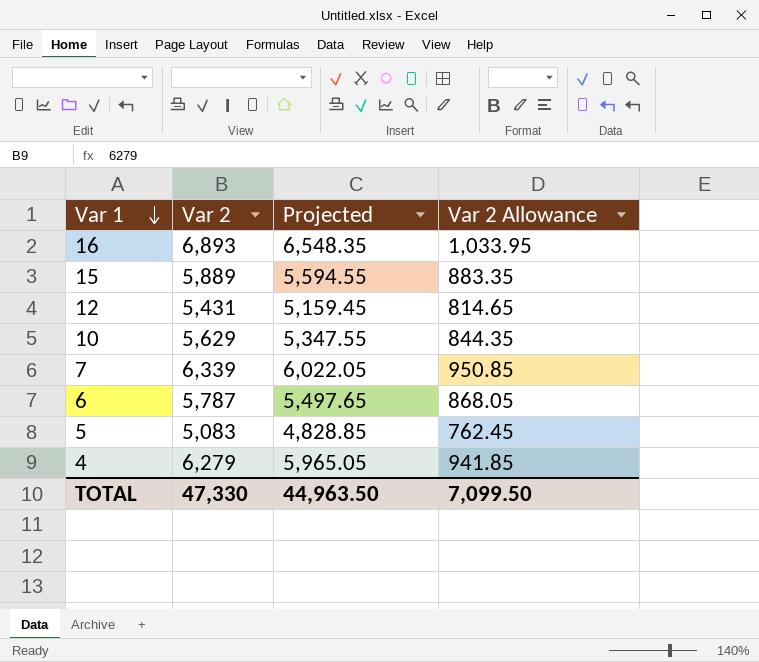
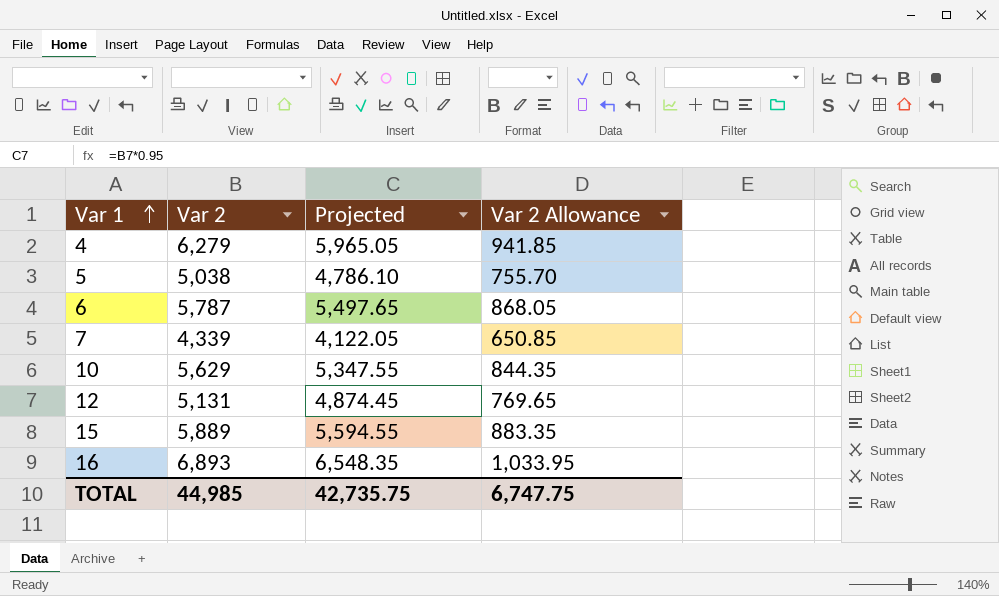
row order: Var 1 descending -> Var 1 ascending
5 | Var 2: 5,083 -> 5,038
5 | Projected: 4,828.85 -> 4,786.10
5 | Var 2 Allowance: 762.45 -> 755.70
7 | Var 2: 6,339 -> 4,339
7 | Projected: 6,022.05 -> 4,122.05
7 | Var 2 Allowance: 950.85 -> 650.85
12 | Var 2: 5,431 -> 5,131
12 | Projected: 5,159.45 -> 4,874.45
12 | Var 2 Allowance: 814.65 -> 769.65
TOTAL | Var 2: 47,330 -> 44,985
TOTAL | Projected: 44,963.50 -> 42,735.75
TOTAL | Var 2 Allowance: 7,099.50 -> 6,747.75

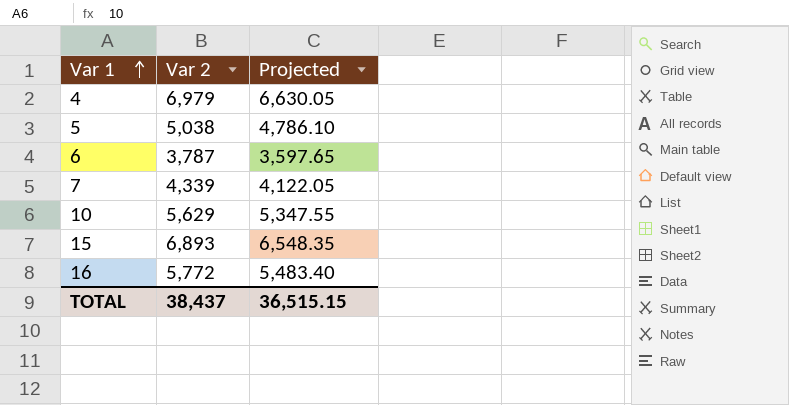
column Var 2 Allowance | formula: [Var 2] * 0.15 -> none
row 12: 5,131 | 4,874.45 | 769.65 -> none
4 | Var 2: 6,279 -> 6,979
4 | Projected: 5,965.05 -> 6,630.05
6 | Var 2: 5,787 -> 3,787
6 | Projected: 5,497.65 -> 3,597.65
15 | Var 2: 5,889 -> 6,893
15 | Projected: 5,594.55 -> 6,548.35
16 | Var 2: 6,893 -> 5,772
16 | Projected: 6,548.35 -> 5,483.40
TOTAL | Var 2: 44,985 -> 38,437
TOTAL | Projected: 42,735.75 -> 36,515.15

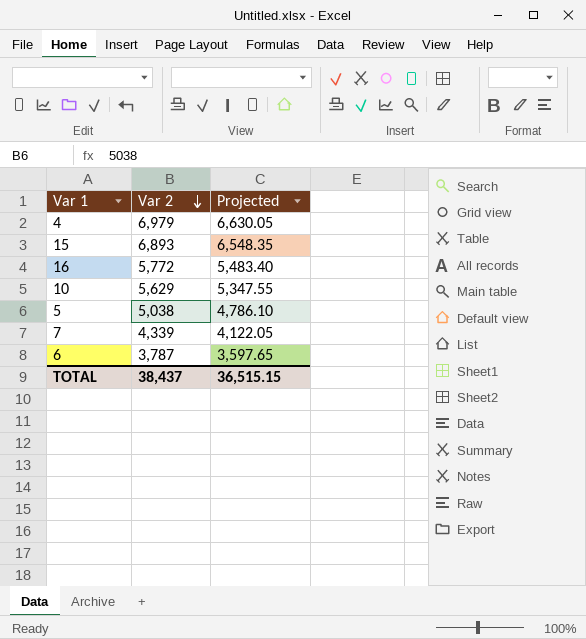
row order: Var 1 ascending -> Var 2 descending

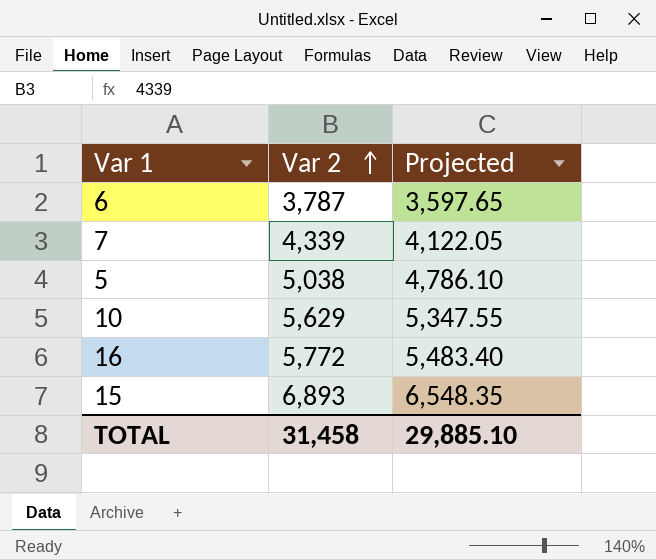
row order: Var 2 descending -> Var 2 ascending
row 4: 6,979 | 6,630.05 -> none
TOTAL | Var 2: 38,437 -> 31,458
TOTAL | Projected: 36,515.15 -> 29,885.10

